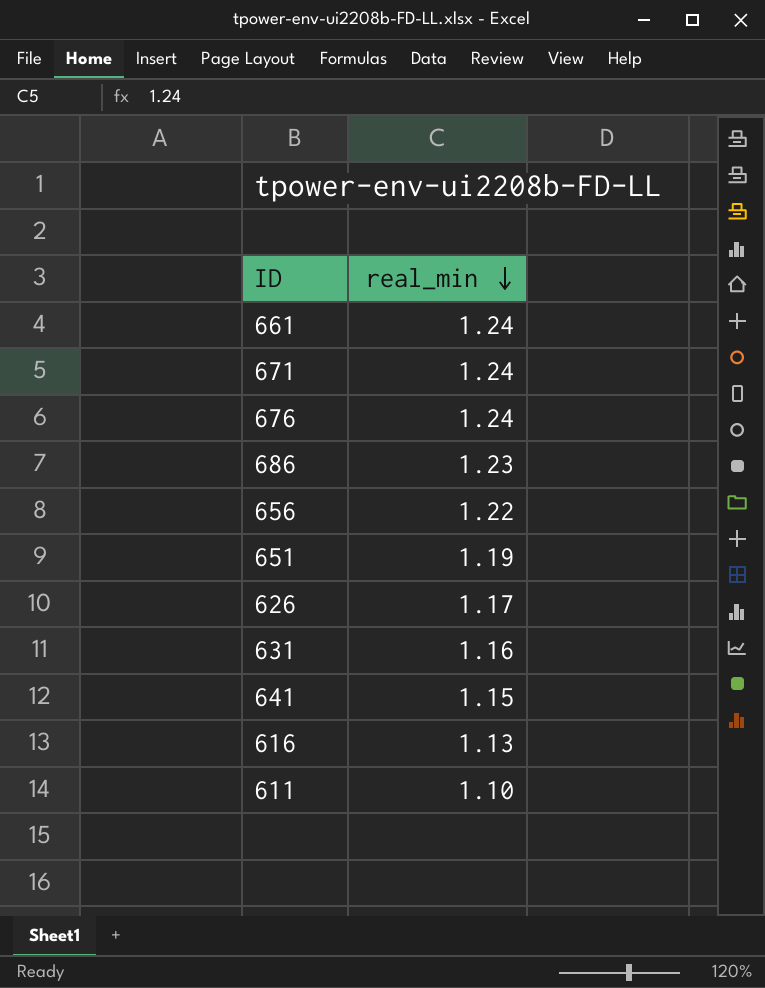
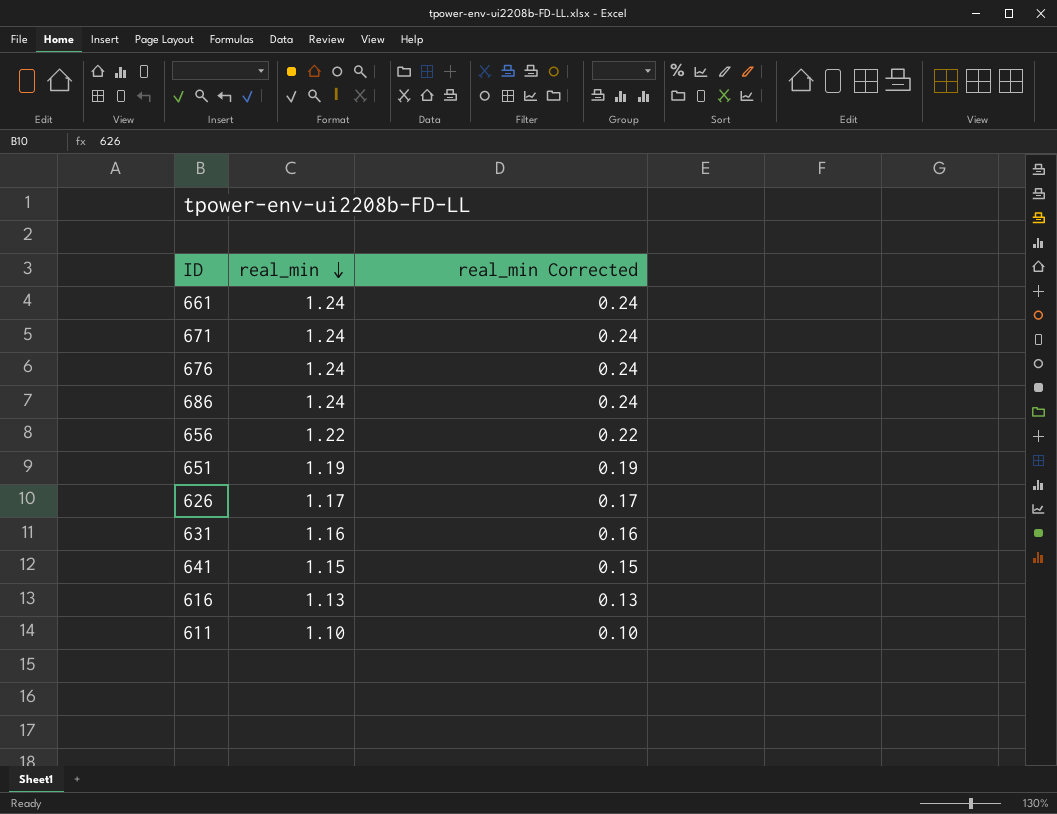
column real_min Corrected | formula: none -> [real_min] - 1
686 | real_min: 1.23 -> 1.24

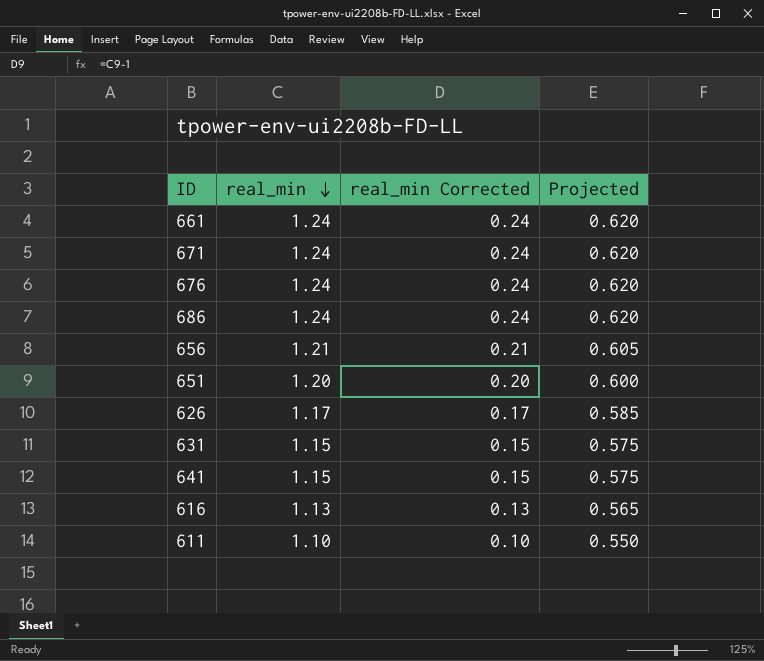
column Projected | formula: none -> [real_min] * 0.5
656 | real_min: 1.22 -> 1.21
656 | real_min Corrected: 0.22 -> 0.21
651 | real_min: 1.19 -> 1.20
651 | real_min Corrected: 0.19 -> 0.20
631 | real_min: 1.16 -> 1.15
631 | real_min Corrected: 0.16 -> 0.15

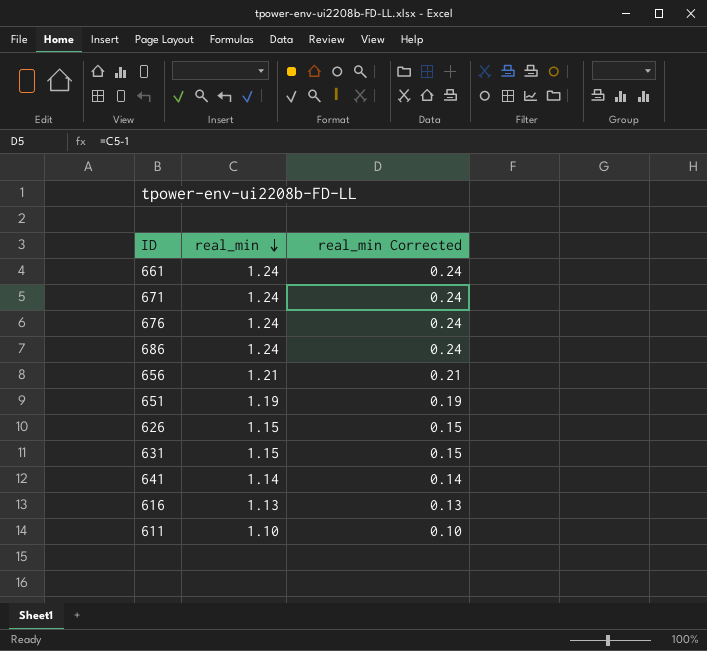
column Projected | formula: [real_min] * 0.5 -> none
651 | real_min: 1.20 -> 1.19
651 | real_min Corrected: 0.20 -> 0.19
626 | real_min: 1.17 -> 1.15
626 | real_min Corrected: 0.17 -> 0.15
641 | real_min: 1.15 -> 1.14
641 | real_min Corrected: 0.15 -> 0.14

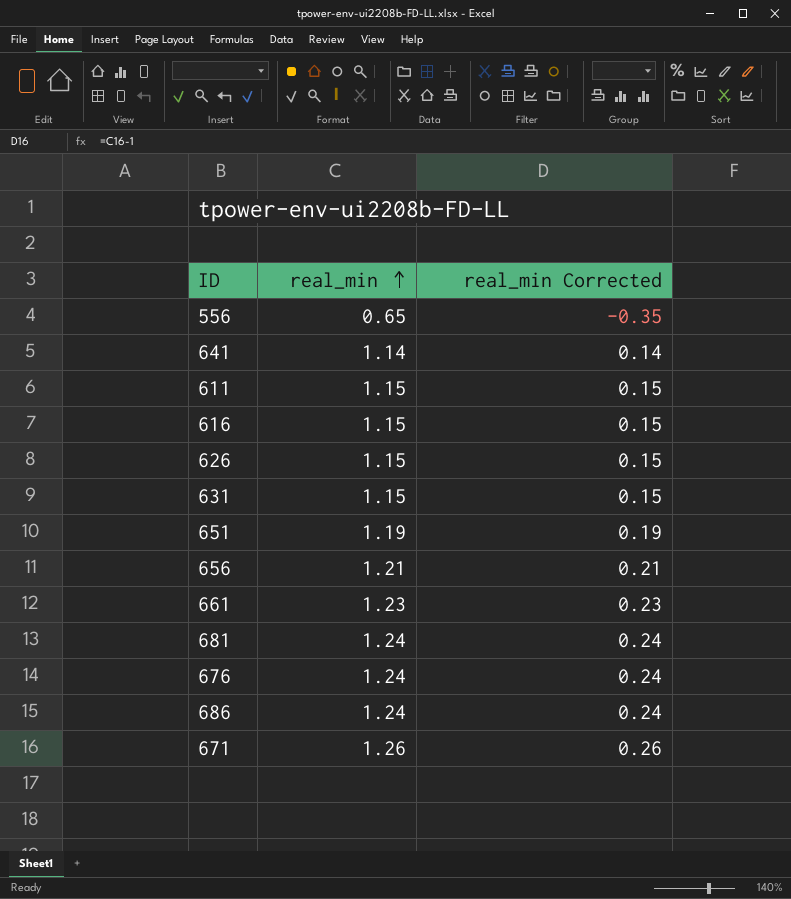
row order: real_min descending -> real_min ascending
row 556: none -> 0.65 | -0.35
611 | real_min: 1.10 -> 1.15
611 | real_min Corrected: 0.10 -> 0.15
616 | real_min: 1.13 -> 1.15
616 | real_min Corrected: 0.13 -> 0.15
661 | real_min: 1.24 -> 1.23
661 | real_min Corrected: 0.24 -> 0.23
row 681: none -> 1.24 | 0.24
671 | real_min: 1.24 -> 1.26
671 | real_min Corrected: 0.24 -> 0.26

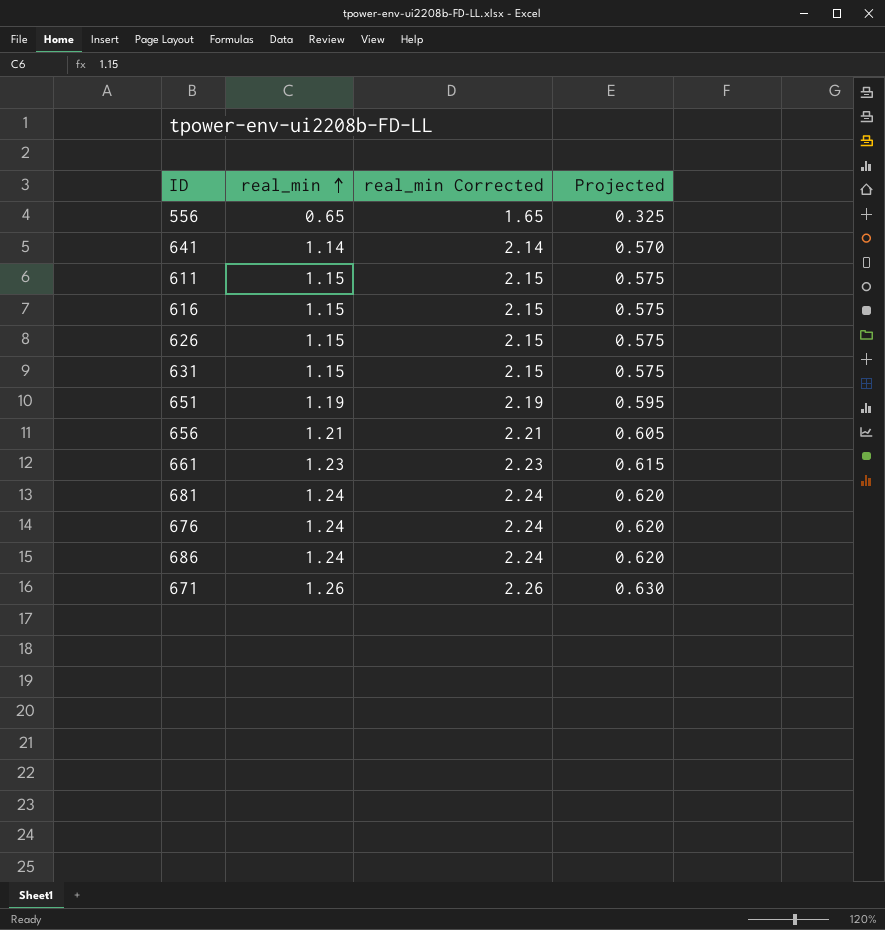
column real_min Corrected | formula: [real_min] - 1 -> [real_min] + 1
column Projected | formula: none -> [real_min] * 0.5

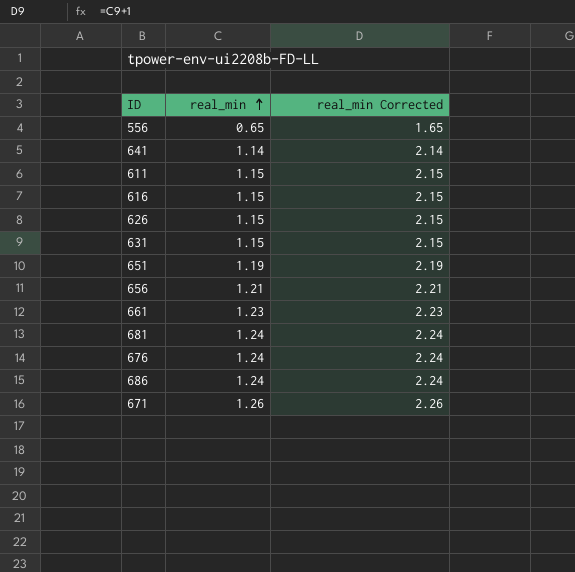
column Projected | formula: [real_min] * 0.5 -> none

